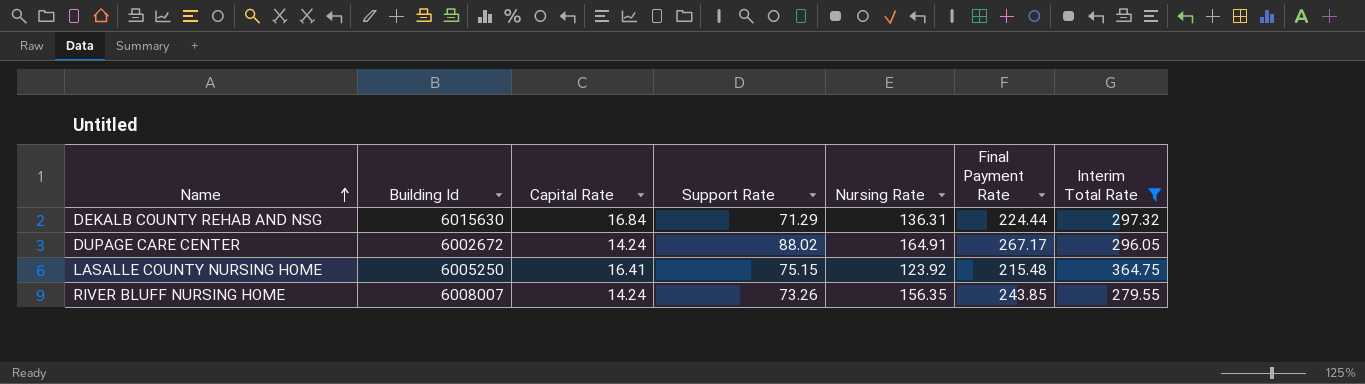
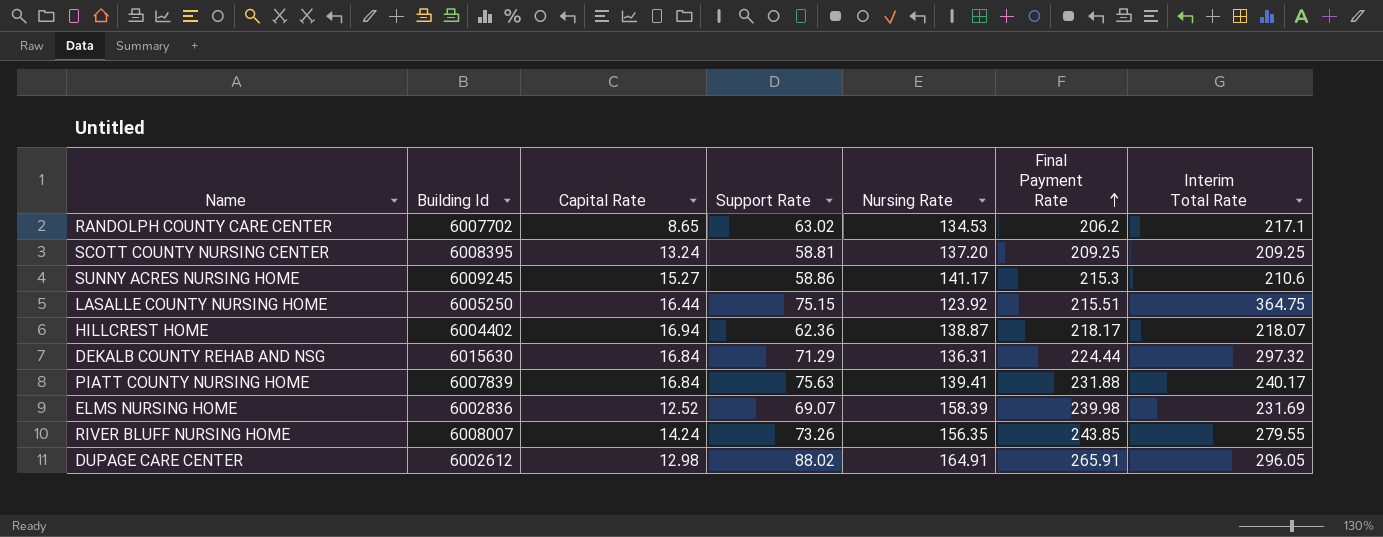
filter: Interim Total Rate >= 279.55 -> none
row order: Name ascending -> Final Payment Rate ascending
LASALLE COUNTY NURSING HOME | Capital Rate: 16.41 -> 16.44
LASALLE COUNTY NURSING HOME | Final Payment Rate: 215.48 -> 215.51
DUPAGE CARE CENTER | Building Id: 6002672 -> 6002612
DUPAGE CARE CENTER | Capital Rate: 14.24 -> 12.98
DUPAGE CARE CENTER | Final Payment Rate: 267.17 -> 265.91

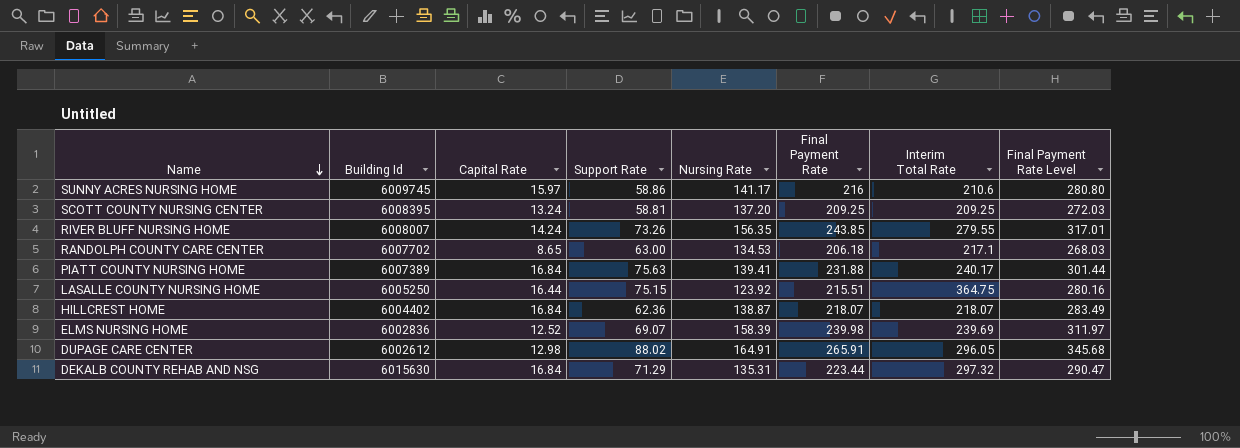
row order: Final Payment Rate ascending -> Name descending
column Final Payment Rate Level | formula: none -> [Final Payment Rate] * 1.3
SUNNY ACRES NURSING HOME | Building Id: 6009245 -> 6009745
SUNNY ACRES NURSING HOME | Capital Rate: 15.27 -> 15.97
SUNNY ACRES NURSING HOME | Final Payment Rate: 215.3 -> 216
RANDOLPH COUNTY CARE CENTER | Support Rate: 63.02 -> 63.00
RANDOLPH COUNTY CARE CENTER | Final Payment Rate: 206.2 -> 206.18
PIATT COUNTY NURSING HOME | Building Id: 6007839 -> 6007389
HILLCREST HOME | Capital Rate: 16.94 -> 16.84
HILLCREST HOME | Final Payment Rate: 218.17 -> 218.07
ELMS NURSING HOME | Interim Total Rate: 231.69 -> 239.69
DEKALB COUNTY REHAB AND NSG | Nursing Rate: 136.31 -> 135.31
DEKALB COUNTY REHAB AND NSG | Final Payment Rate: 224.44 -> 223.44

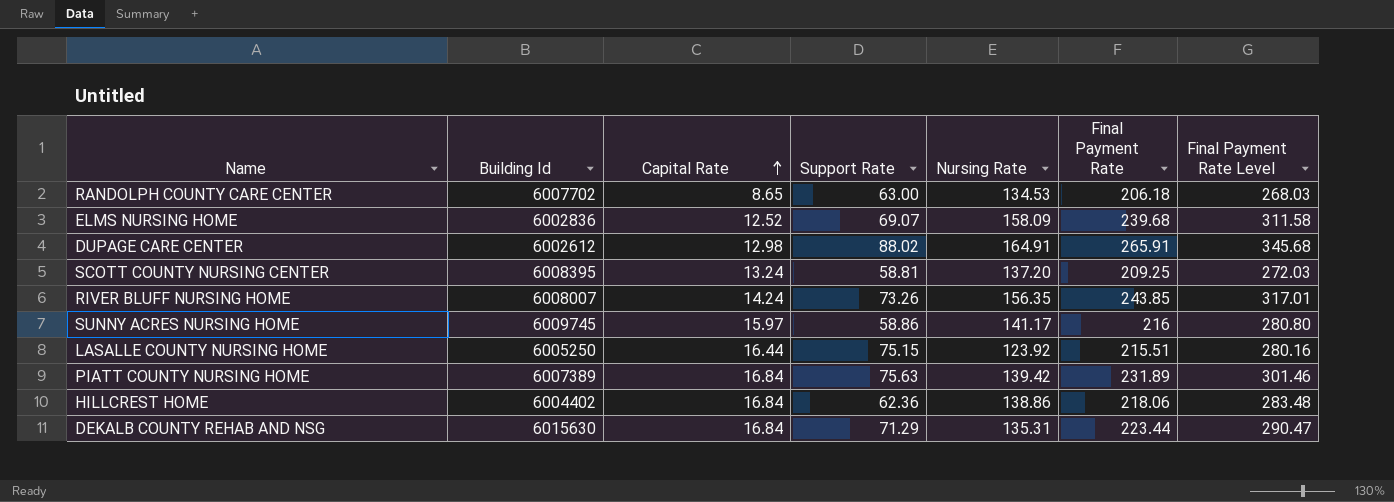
row order: Name descending -> Capital Rate ascending
column Interim Total Rate | position: 7 -> none
ELMS NURSING HOME | Nursing Rate: 158.39 -> 158.09
ELMS NURSING HOME | Final Payment Rate: 239.98 -> 239.68
ELMS NURSING HOME | Final Payment Rate Level: 311.97 -> 311.58
PIATT COUNTY NURSING HOME | Nursing Rate: 139.41 -> 139.42
PIATT COUNTY NURSING HOME | Final Payment Rate: 231.88 -> 231.89
PIATT COUNTY NURSING HOME | Final Payment Rate Level: 301.44 -> 301.46
HILLCREST HOME | Nursing Rate: 138.87 -> 138.86
HILLCREST HOME | Final Payment Rate: 218.07 -> 218.06
HILLCREST HOME | Final Payment Rate Level: 283.49 -> 283.48

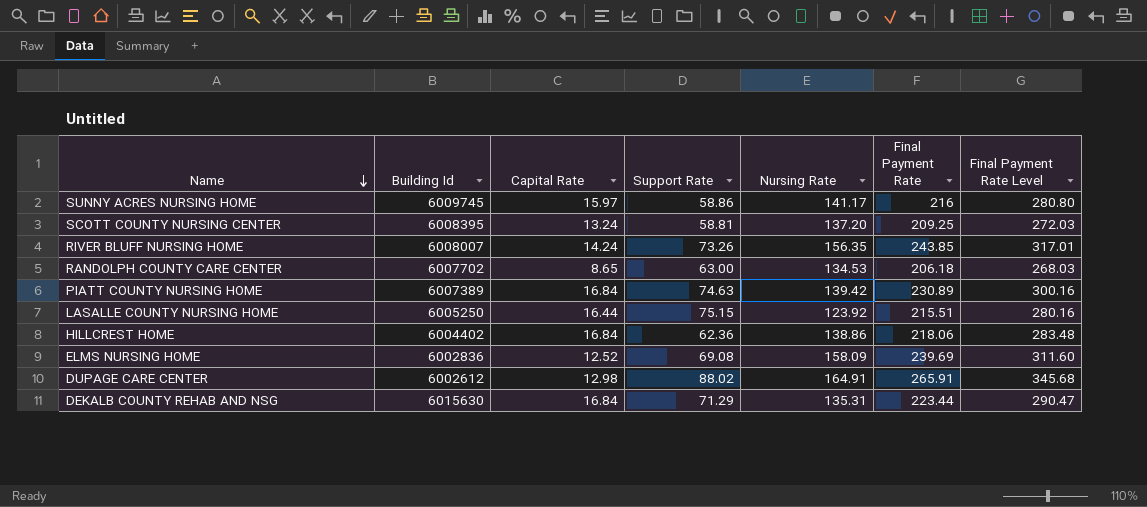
row order: Capital Rate ascending -> Name descending
PIATT COUNTY NURSING HOME | Support Rate: 75.63 -> 74.63
PIATT COUNTY NURSING HOME | Final Payment Rate: 231.89 -> 230.89
PIATT COUNTY NURSING HOME | Final Payment Rate Level: 301.46 -> 300.16
ELMS NURSING HOME | Support Rate: 69.07 -> 69.08
ELMS NURSING HOME | Final Payment Rate: 239.68 -> 239.69
ELMS NURSING HOME | Final Payment Rate Level: 311.58 -> 311.60

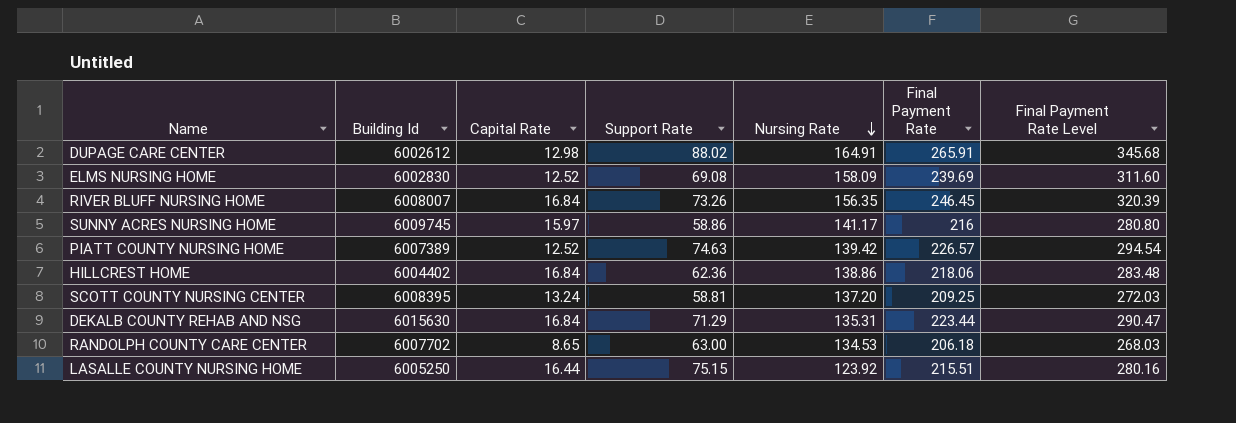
row order: Name descending -> Nursing Rate descending
ELMS NURSING HOME | Building Id: 6002836 -> 6002830
RIVER BLUFF NURSING HOME | Capital Rate: 14.24 -> 16.84
RIVER BLUFF NURSING HOME | Final Payment Rate: 243.85 -> 246.45
RIVER BLUFF NURSING HOME | Final Payment Rate Level: 317.01 -> 320.39
PIATT COUNTY NURSING HOME | Capital Rate: 16.84 -> 12.52
PIATT COUNTY NURSING HOME | Final Payment Rate: 230.89 -> 226.57
PIATT COUNTY NURSING HOME | Final Payment Rate Level: 300.16 -> 294.54

